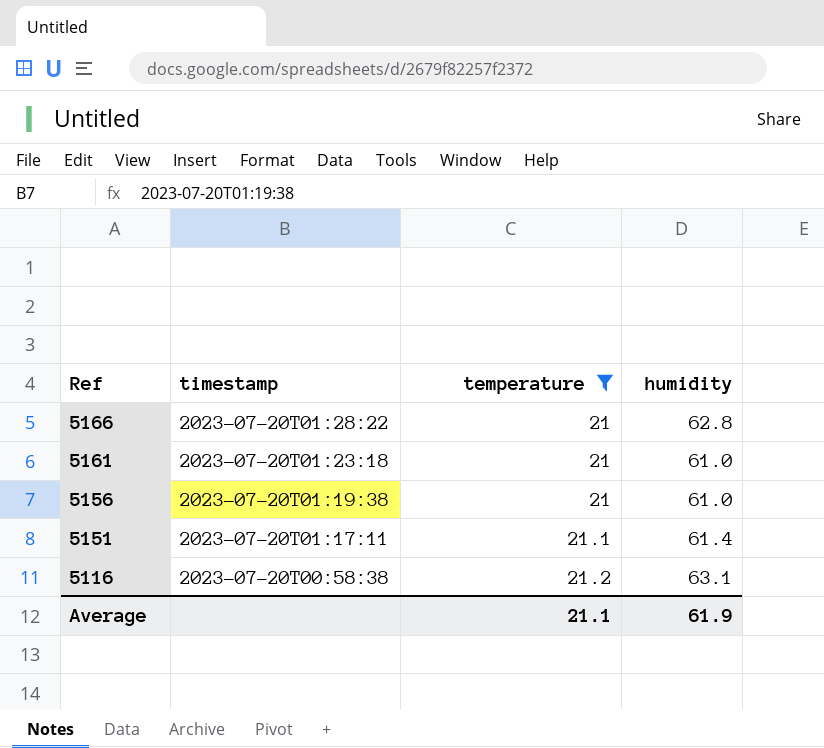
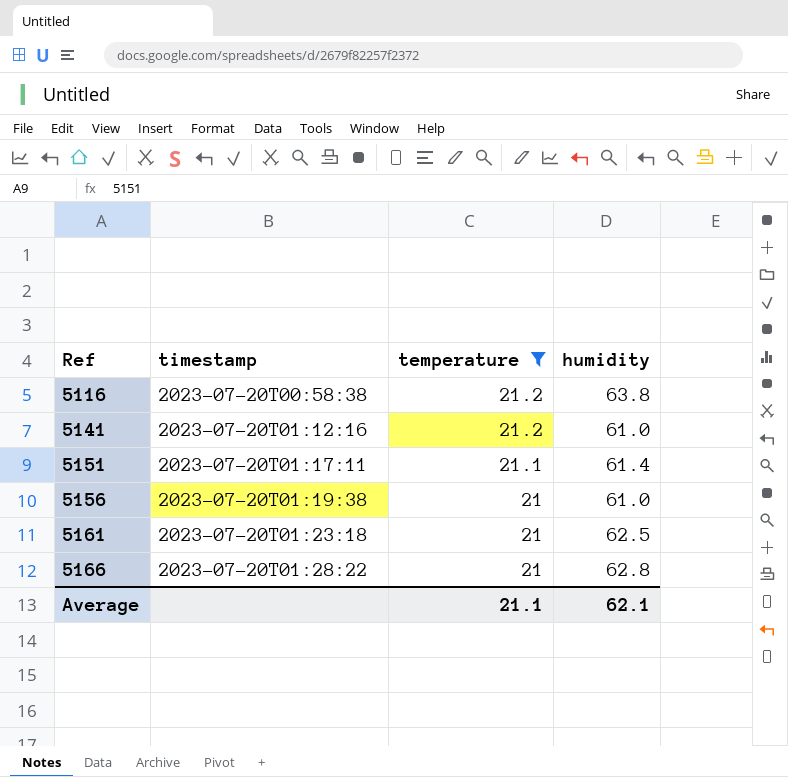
row order: Ref descending -> Ref ascending
5116 | humidity: 63.1 -> 63.8
row 5141: none -> 2023-07-20T01:12:16 | 21.2 | 61.0
5161 | humidity: 61.0 -> 62.5
Average | humidity: 61.9 -> 62.1

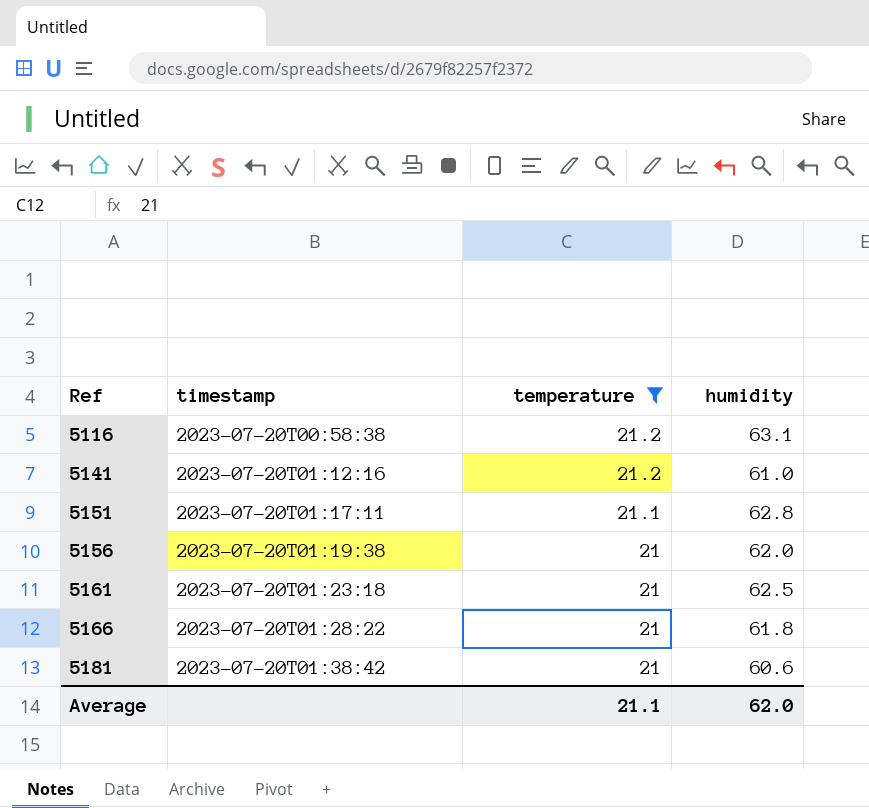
5116 | humidity: 63.8 -> 63.1
5151 | humidity: 61.4 -> 62.8
5156 | humidity: 61.0 -> 62.0
5166 | humidity: 62.8 -> 61.8
row 5181: none -> 2023-07-20T01:38:42 | 21 | 60.6
Average | humidity: 62.1 -> 62.0

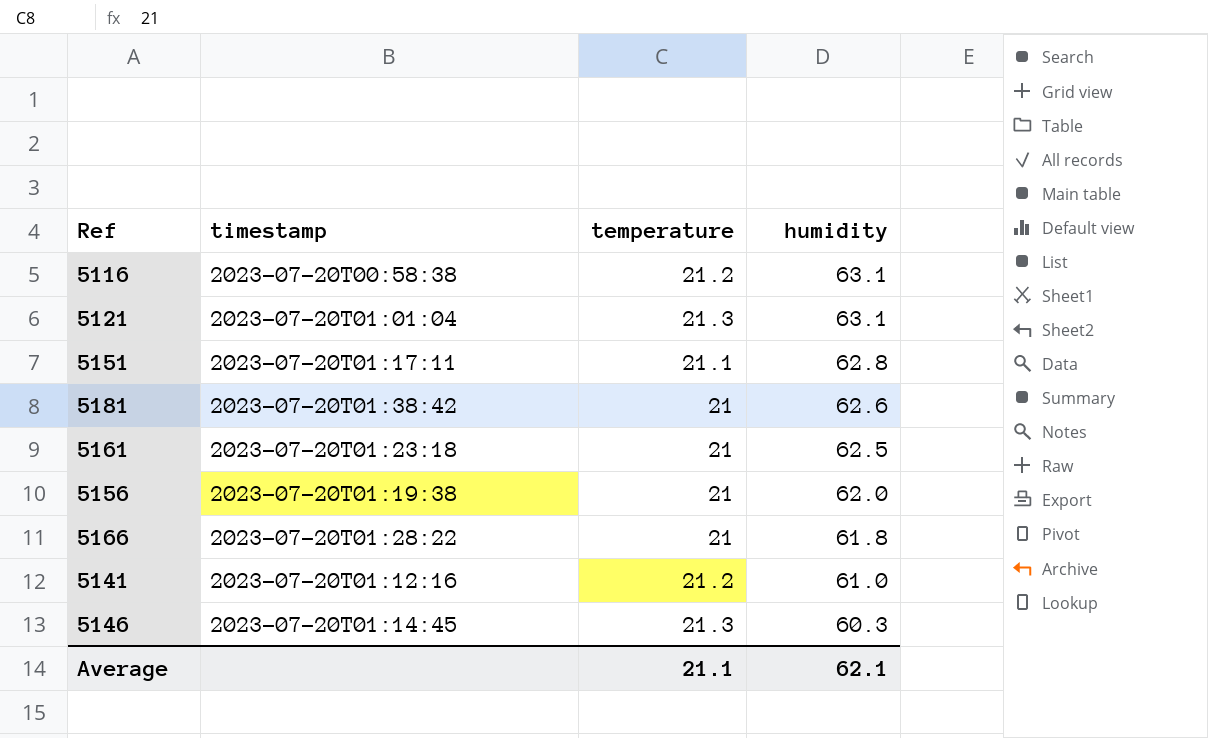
filter: temperature != 21.3 -> none
row order: Ref ascending -> humidity descending
5181 | humidity: 60.6 -> 62.6
Average | humidity: 62.0 -> 62.1

